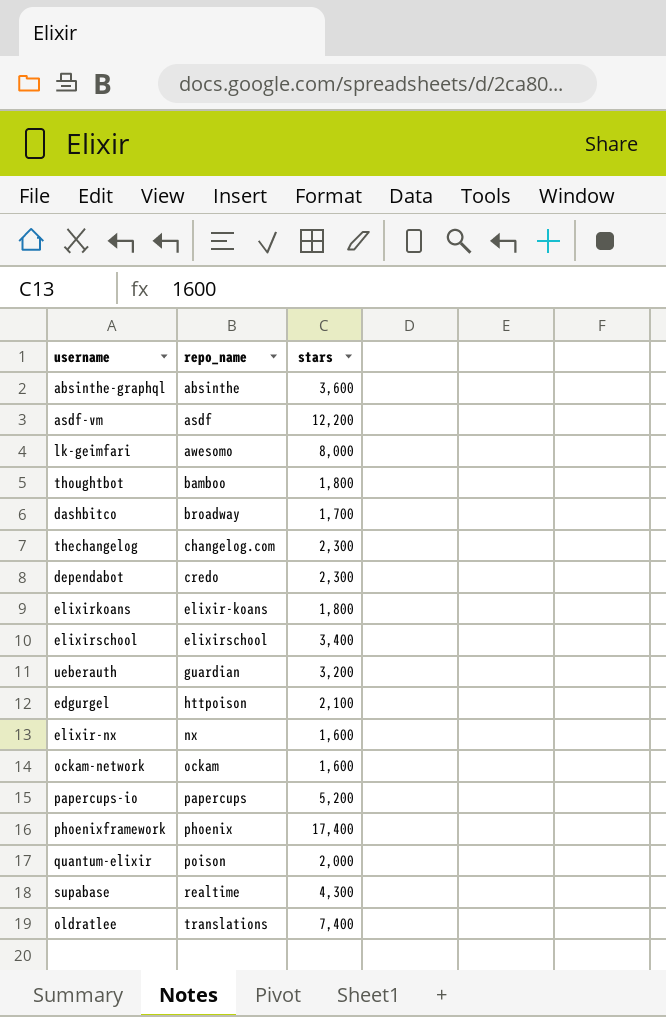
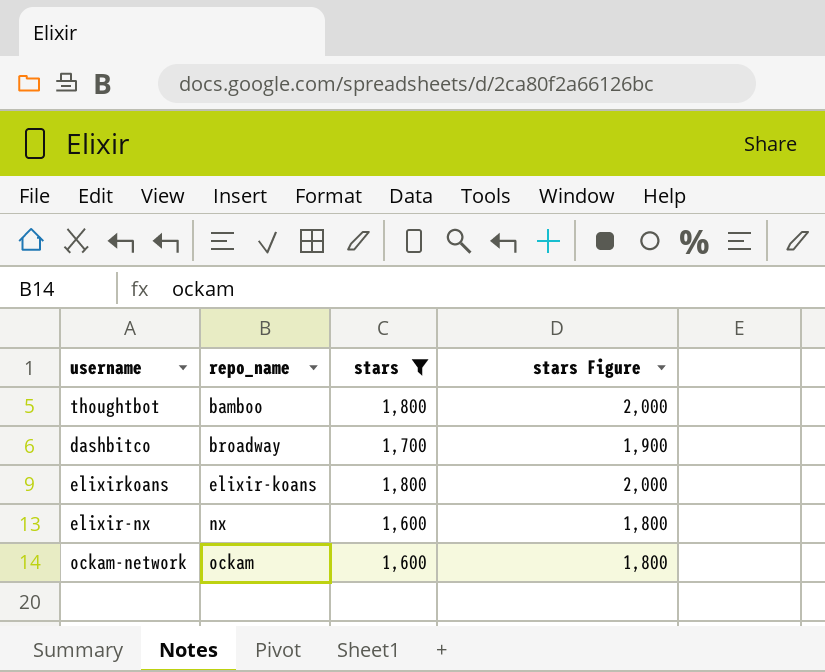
filter: none -> stars <= 1,800
column stars Figure | formula: none -> [stars] + 200

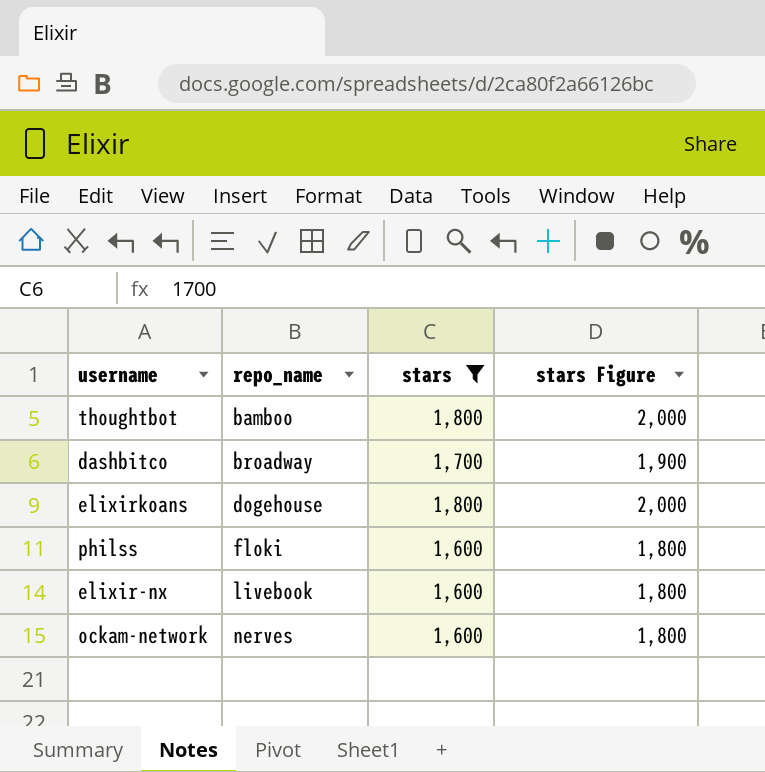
elixirkoans | repo_name: elixir-koans -> dogehouse
row philss: none -> floki | 1,600 | 1,800
elixir-nx | repo_name: nx -> livebook
ockam-network | repo_name: ockam -> nerves

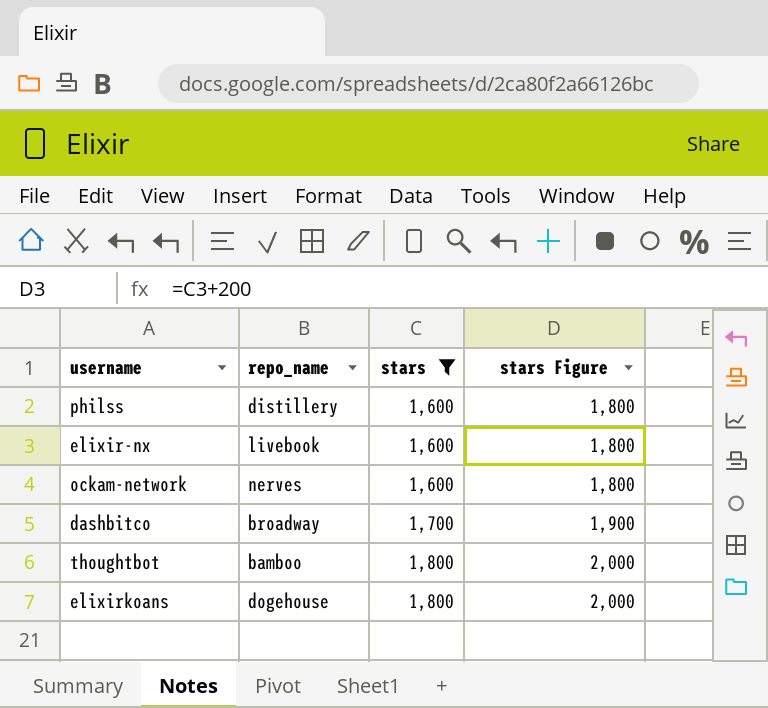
row order: repo_name ascending -> stars ascending
philss | repo_name: floki -> distillery

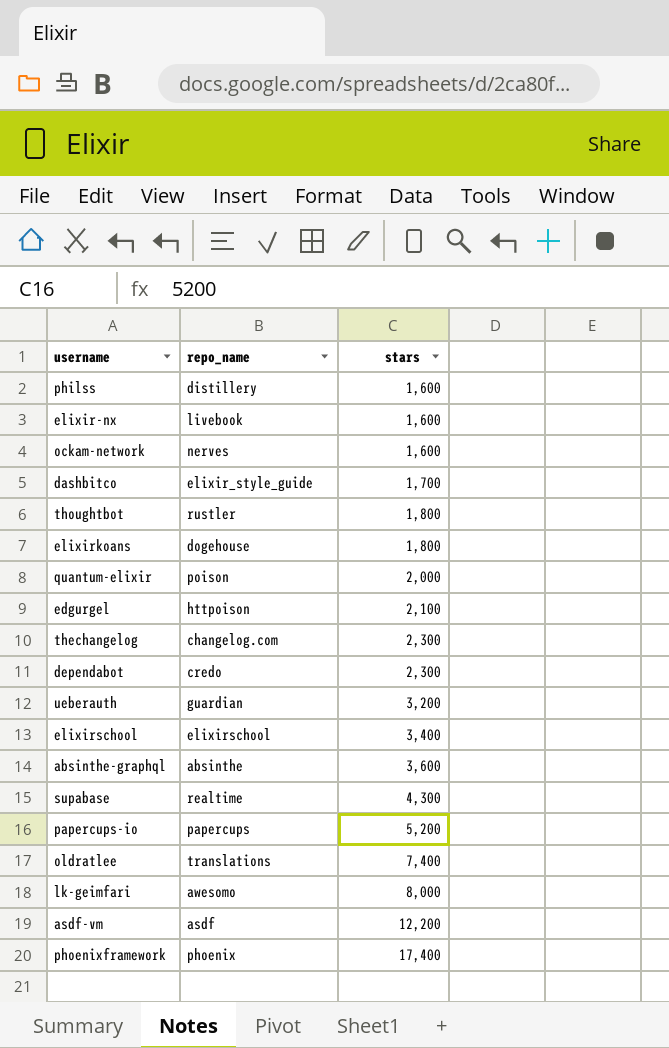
filter: stars <= 1,800 -> none
column stars Figure | formula: [stars] + 200 -> none
dashbitco | repo_name: broadway -> elixir_style_guide
thoughtbot | repo_name: bamboo -> rustler

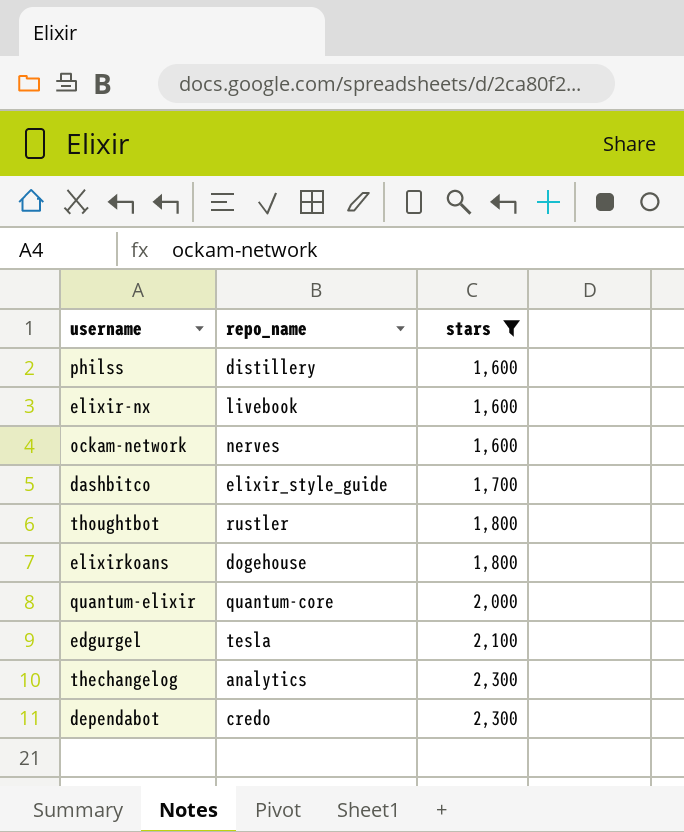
filter: none -> stars <= 2,300
quantum-elixir | repo_name: poison -> quantum-core
edgurgel | repo_name: httpoison -> tesla
thechangelog | repo_name: changelog.com -> analytics

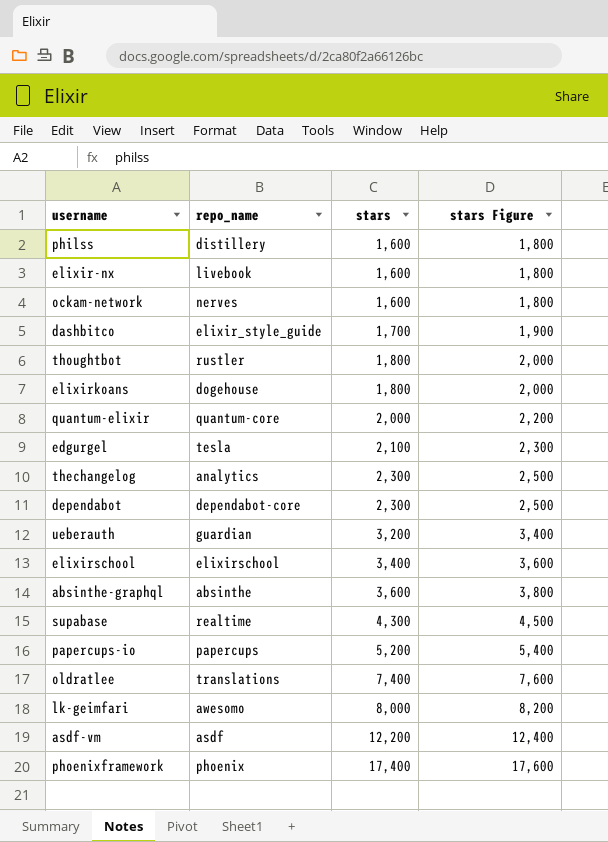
filter: stars <= 2,300 -> none
column stars Figure | formula: none -> [stars] + 200
dependabot | repo_name: credo -> dependabot-core

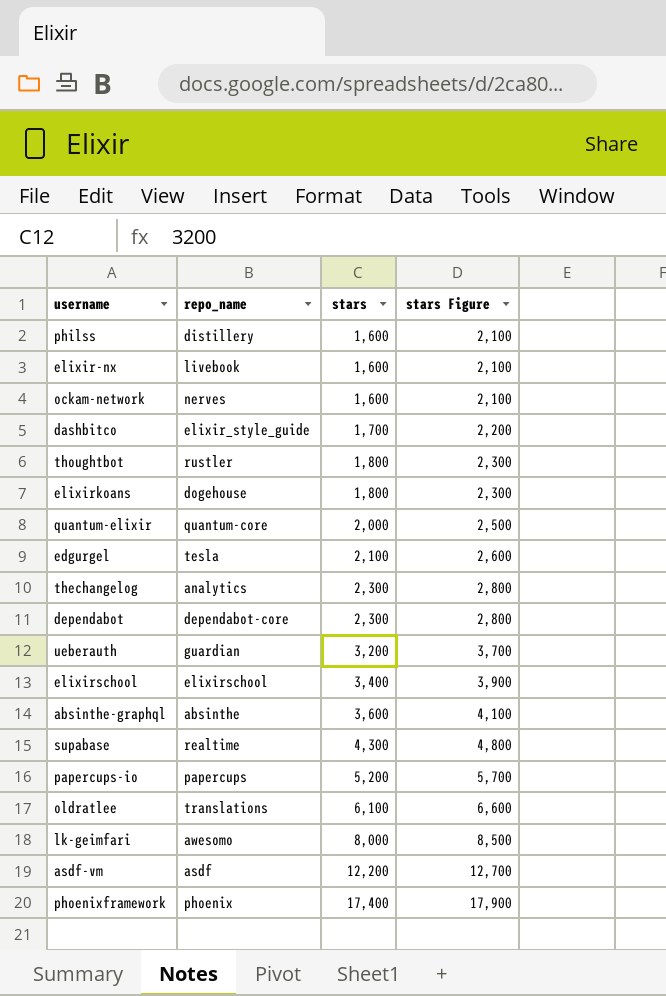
column stars Figure | formula: [stars] + 200 -> [stars] + 500
oldratlee | stars: 7,400 -> 6,100

